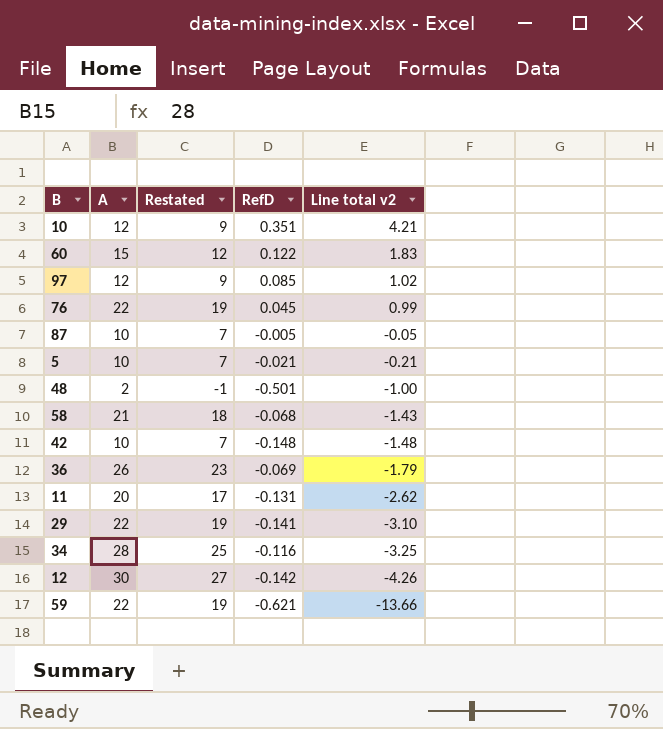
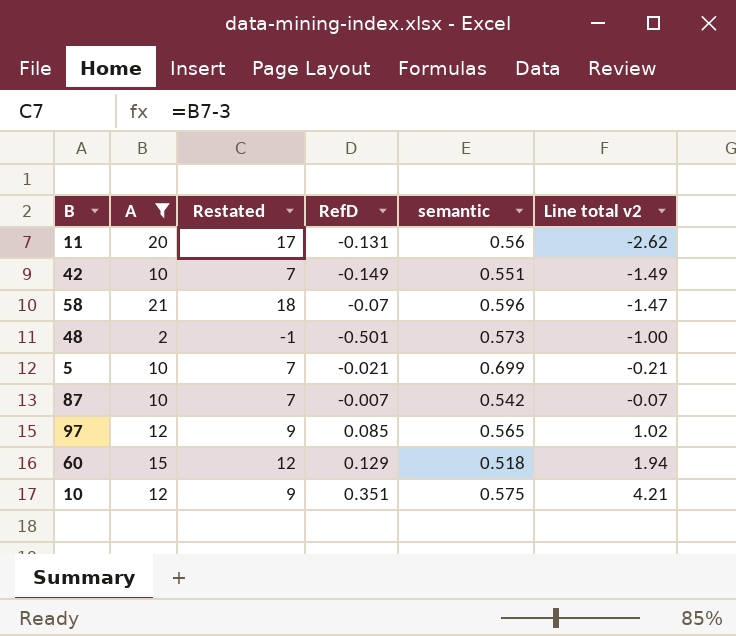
filter: none -> A <= 21
row order: Line total v2 descending -> Line total v2 ascending
column semantic | position: none -> 5
42 | RefD: -0.148 -> -0.149
42 | Line total v2: -1.48 -> -1.49
58 | RefD: -0.068 -> -0.07
58 | Line total v2: -1.43 -> -1.47
87 | RefD: -0.005 -> -0.007
87 | Line total v2: -0.05 -> -0.07
60 | RefD: 0.122 -> 0.129
60 | Line total v2: 1.83 -> 1.94

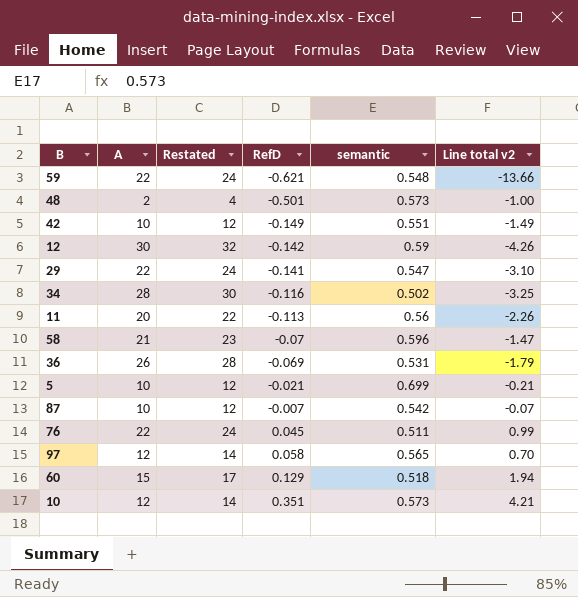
filter: A <= 21 -> none
row order: Line total v2 ascending -> RefD ascending
column Restated | formula: [A] - 3 -> [A] + 2
11 | RefD: -0.131 -> -0.113
11 | Line total v2: -2.62 -> -2.26
97 | RefD: 0.085 -> 0.058
97 | Line total v2: 1.02 -> 0.70
10 | semantic: 0.575 -> 0.573

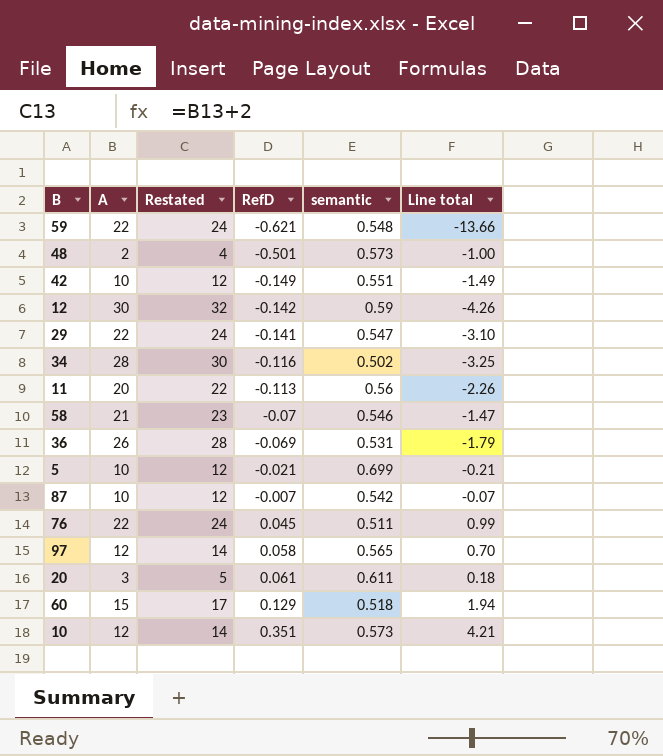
column name: Line total v2 -> Line total
58 | semantic: 0.596 -> 0.546
row 20: none -> 3 | 5 | 0.061 | 0.611 | 0.18

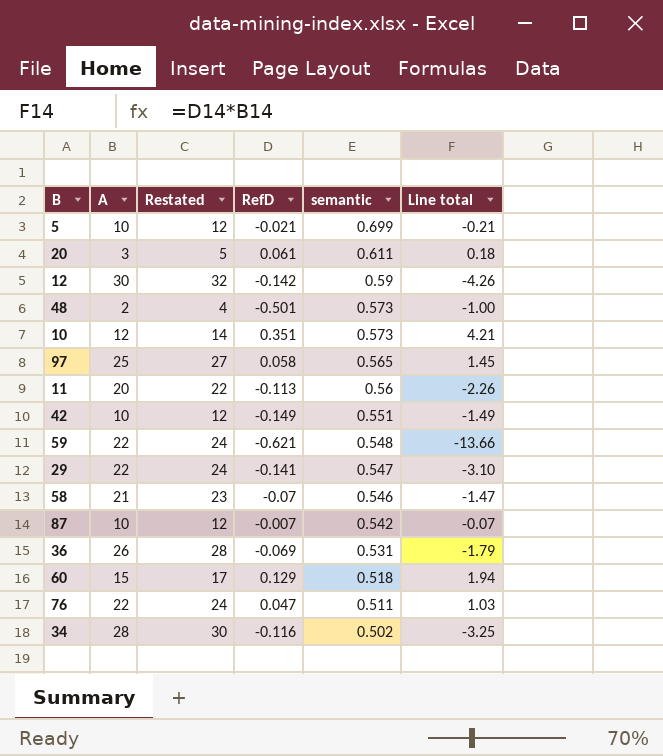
row order: RefD ascending -> semantic descending
97 | A: 12 -> 25
97 | Restated: 14 -> 27
97 | Line total: 0.70 -> 1.45
76 | RefD: 0.045 -> 0.047
76 | Line total: 0.99 -> 1.03

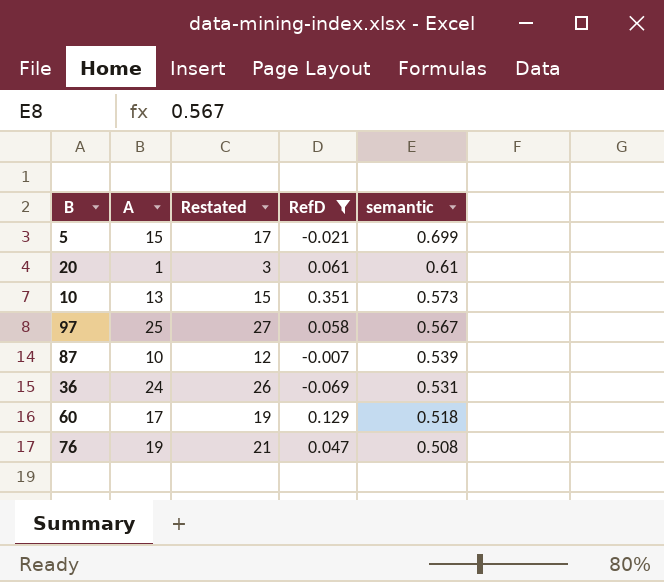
filter: none -> RefD >= -0.069
column Line total | formula: [A] * [RefD] -> none
5 | A: 10 -> 15
5 | Restated: 12 -> 17
20 | A: 3 -> 1
20 | Restated: 5 -> 3
20 | semantic: 0.611 -> 0.61
10 | A: 12 -> 13
10 | Restated: 14 -> 15
97 | semantic: 0.565 -> 0.567
87 | semantic: 0.542 -> 0.539
36 | A: 26 -> 24
36 | Restated: 28 -> 26
60 | A: 15 -> 17
60 | Restated: 17 -> 19
76 | A: 22 -> 19
76 | Restated: 24 -> 21
76 | semantic: 0.511 -> 0.508

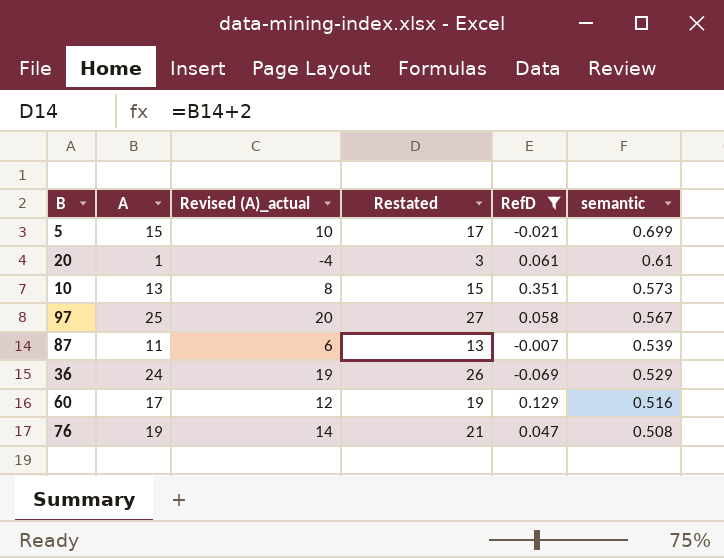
column Revised (A)_actual | formula: none -> [A] - 5
87 | A: 10 -> 11
87 | Restated: 12 -> 13
36 | semantic: 0.531 -> 0.529
60 | semantic: 0.518 -> 0.516

